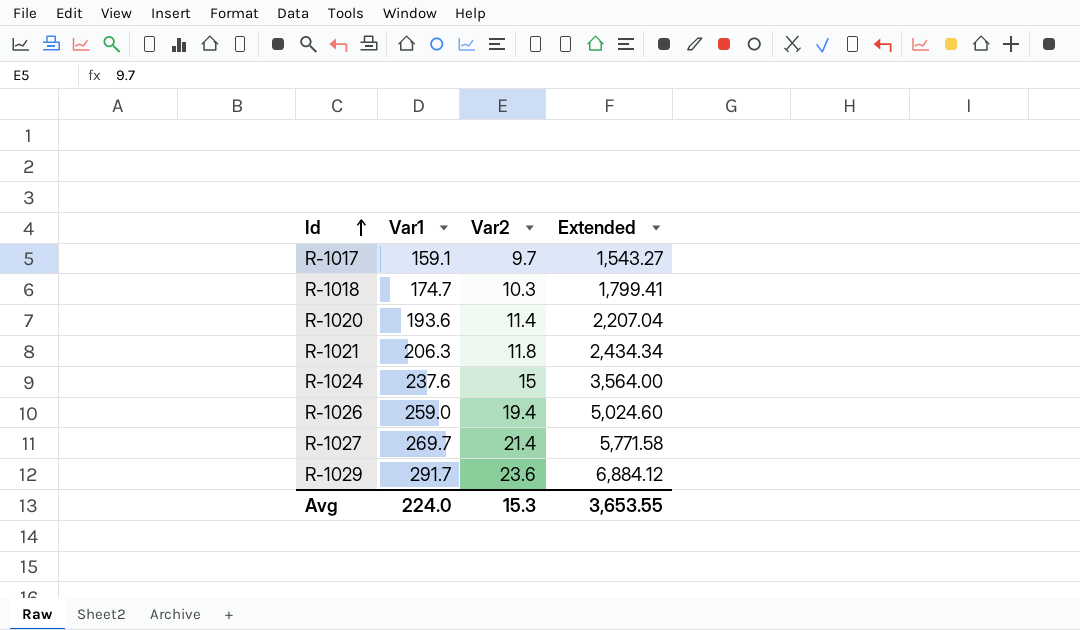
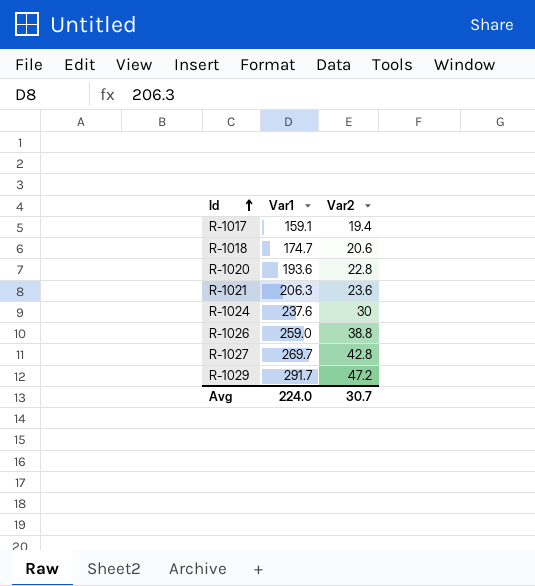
column Extended | formula: [Var1] * [Var2] -> none
R-1017 | Var2: 9.7 -> 19.4
R-1018 | Var2: 10.3 -> 20.6
R-1020 | Var2: 11.4 -> 22.8
R-1021 | Var2: 11.8 -> 23.6
R-1024 | Var2: 15 -> 30
R-1026 | Var2: 19.4 -> 38.8
R-1027 | Var2: 21.4 -> 42.8
R-1029 | Var2: 23.6 -> 47.2
Avg | Var2: 15.3 -> 30.7

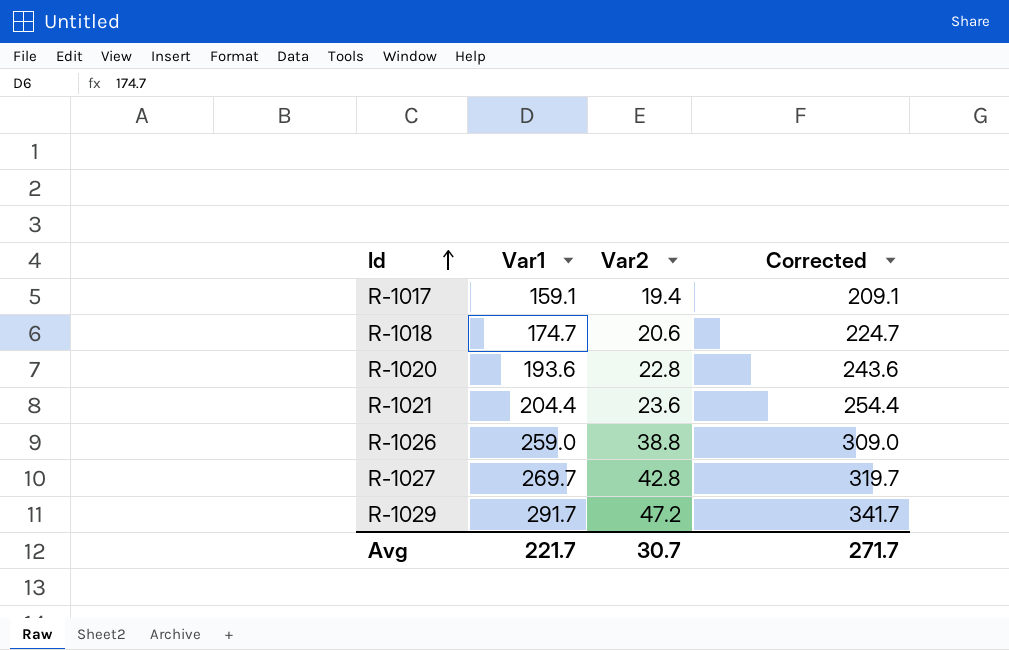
column Corrected | formula: none -> [Var1] + 50
row R-1024: 237.6 | 30 -> none
R-1021 | Var1: 206.3 -> 204.4
Avg | Var1: 224.0 -> 221.7

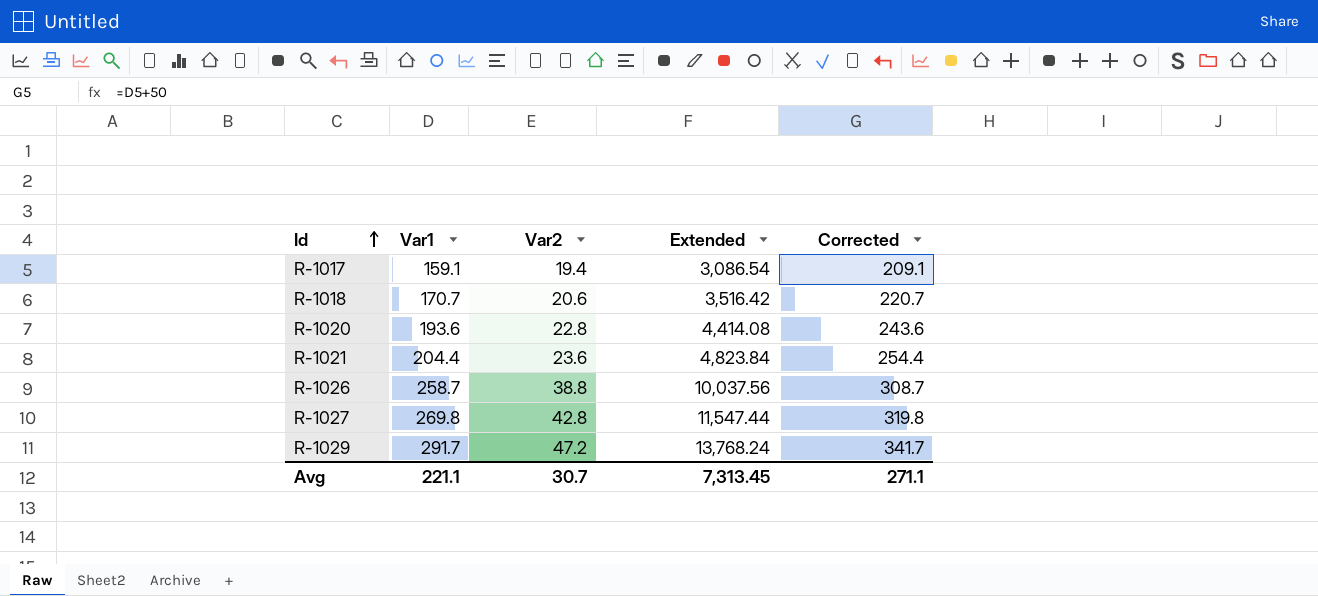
column Extended | formula: none -> [Var1] * [Var2]
R-1018 | Var1: 174.7 -> 170.7
R-1018 | Corrected: 224.7 -> 220.7
R-1026 | Var1: 259.0 -> 258.7
R-1026 | Corrected: 309.0 -> 308.7
R-1027 | Var1: 269.7 -> 269.8
R-1027 | Corrected: 319.7 -> 319.8
Avg | Var1: 221.7 -> 221.1
Avg | Corrected: 271.7 -> 271.1

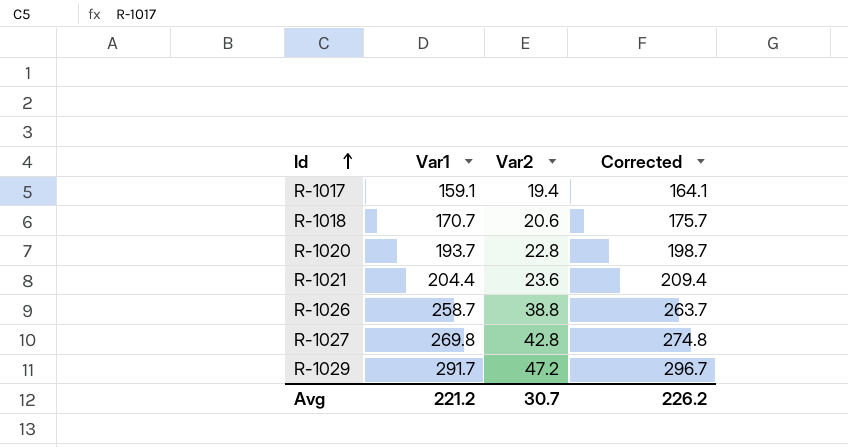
column Extended | formula: [Var1] * [Var2] -> none
column Corrected | formula: [Var1] + 50 -> [Var1] + 5
R-1020 | Var1: 193.6 -> 193.7
Avg | Var1: 221.1 -> 221.2
Avg | Corrected: 271.1 -> 226.2

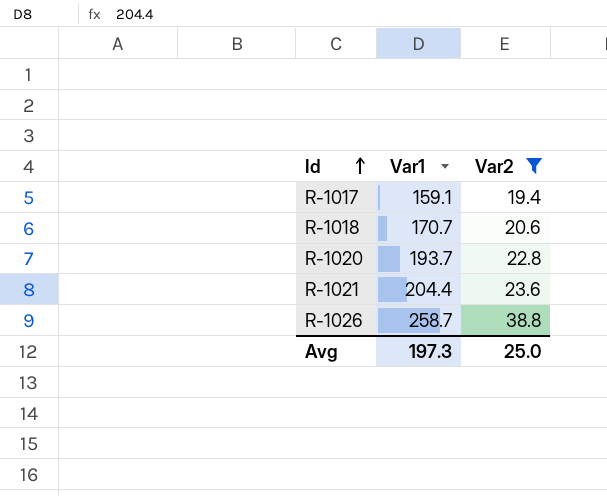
filter: none -> Var2 <= 38.8
column Corrected | formula: [Var1] + 5 -> none
Avg | Var1: 221.2 -> 197.3
Avg | Var2: 30.7 -> 25.0

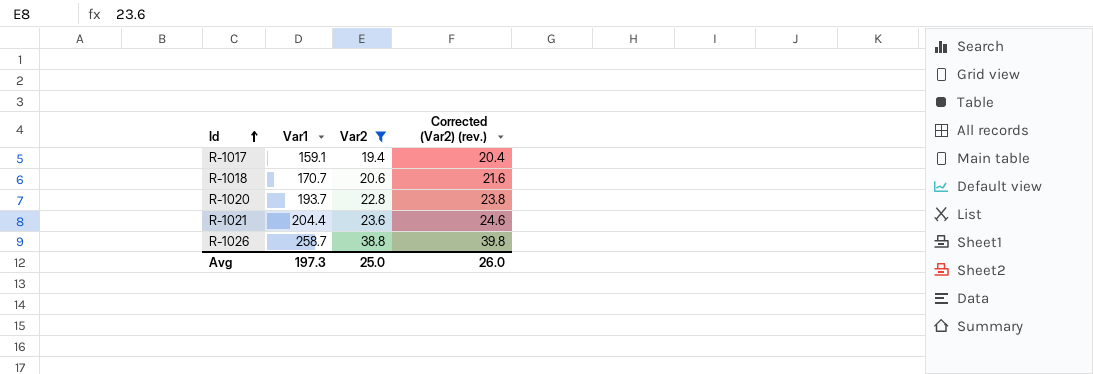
column Corrected (Var2) (rev.) | formula: none -> [Var2] + 1

